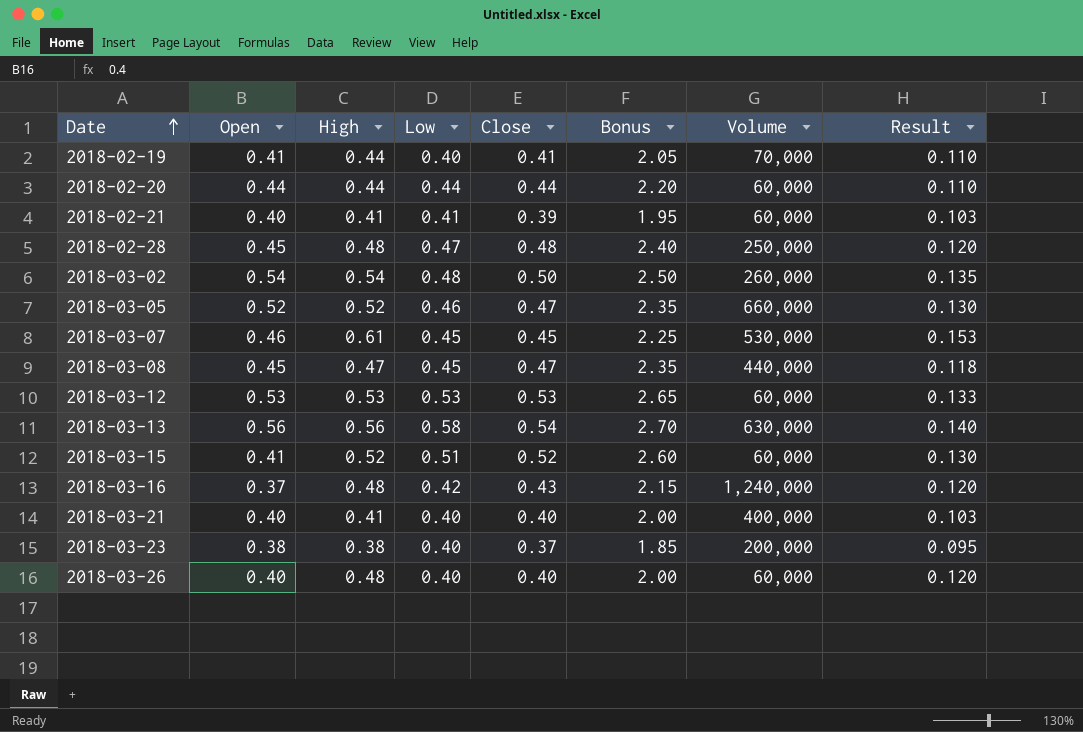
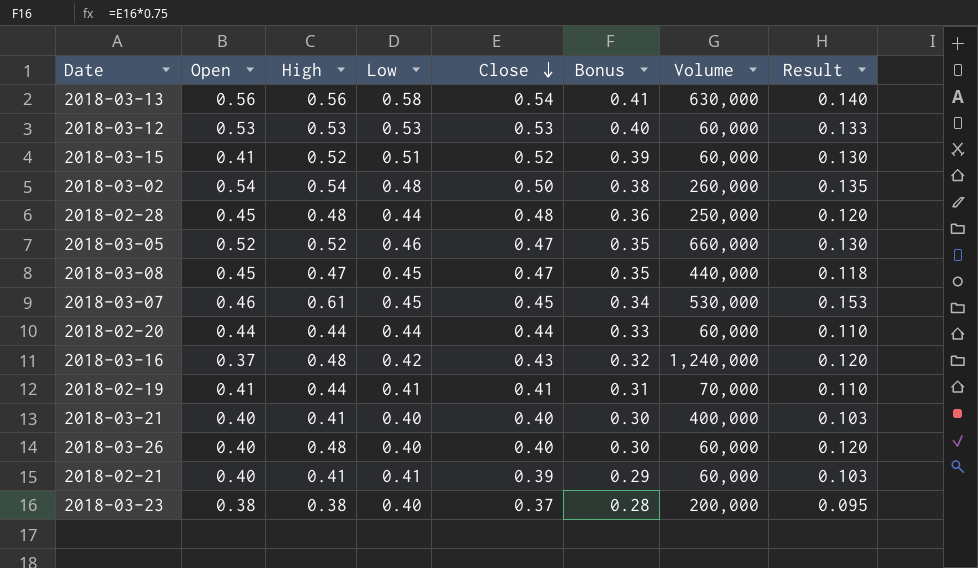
row order: Date ascending -> Close descending
column Bonus | formula: [Close] * 5 -> [Close] * 0.75
2018-02-28 | Low: 0.47 -> 0.44
2018-02-19 | Low: 0.40 -> 0.41

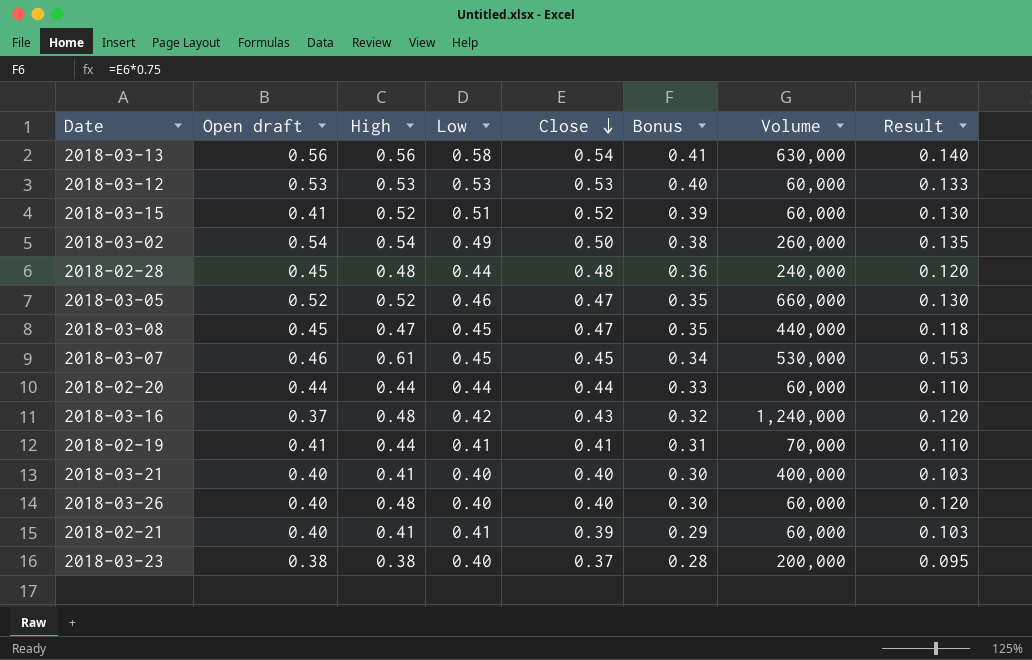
column name: Open -> Open draft
2018-03-02 | Low: 0.48 -> 0.49
2018-02-28 | Volume: 250,000 -> 240,000

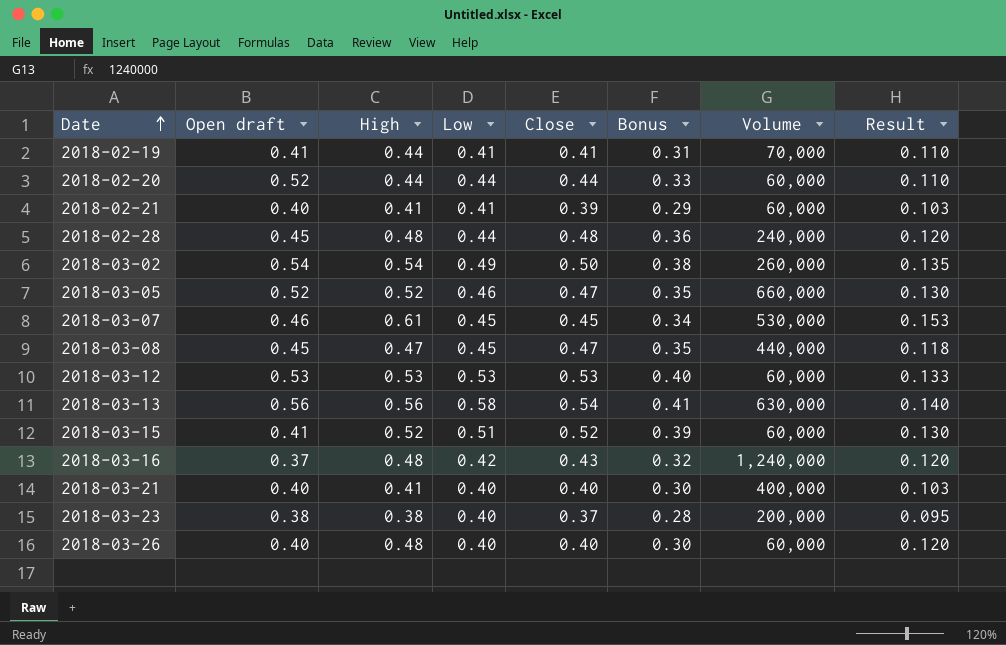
row order: Close descending -> Date ascending
2018-02-20 | Open draft: 0.44 -> 0.52

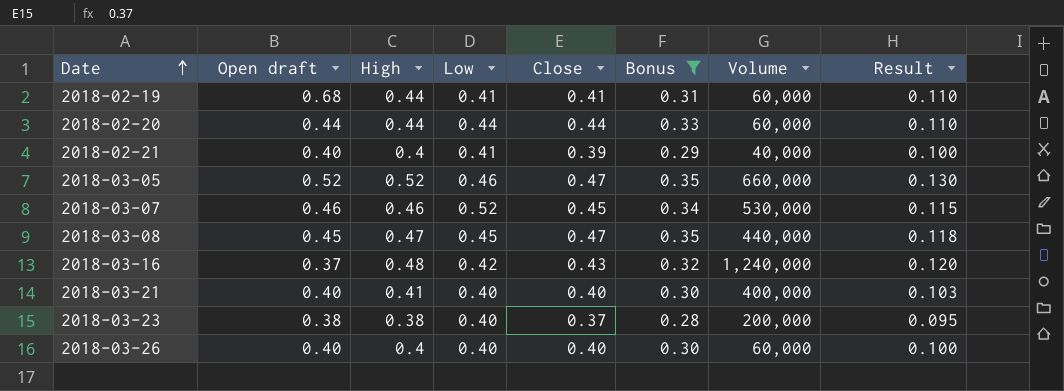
filter: none -> Bonus <= 0.35
2018-02-19 | Open draft: 0.41 -> 0.68
2018-02-19 | Volume: 70,000 -> 60,000
2018-02-20 | Open draft: 0.52 -> 0.44
2018-02-21 | High: 0.41 -> 0.4
2018-02-21 | Volume: 60,000 -> 40,000
2018-02-21 | Result: 0.103 -> 0.100
2018-03-07 | High: 0.61 -> 0.46
2018-03-07 | Low: 0.45 -> 0.52
2018-03-07 | Result: 0.153 -> 0.115
2018-03-26 | High: 0.48 -> 0.4
2018-03-26 | Result: 0.120 -> 0.100

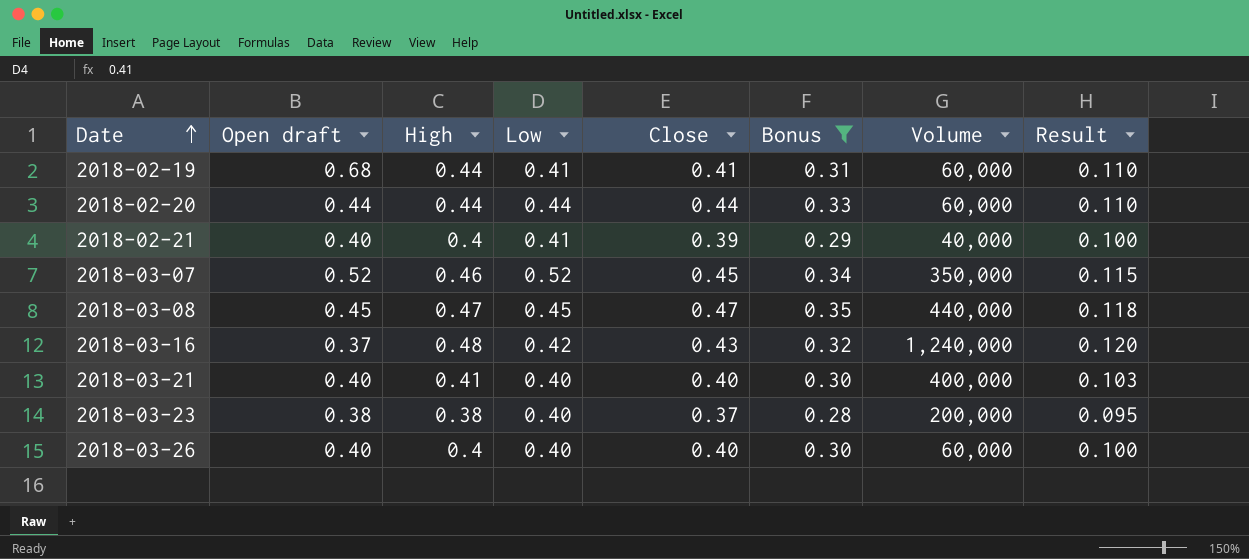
row 2018-03-05: 0.52 | 0.52 | 0.46 | 0.47 | 0.35 | 660,000 | 0.130 -> none
2018-03-07 | Open draft: 0.46 -> 0.52
2018-03-07 | Volume: 530,000 -> 350,000

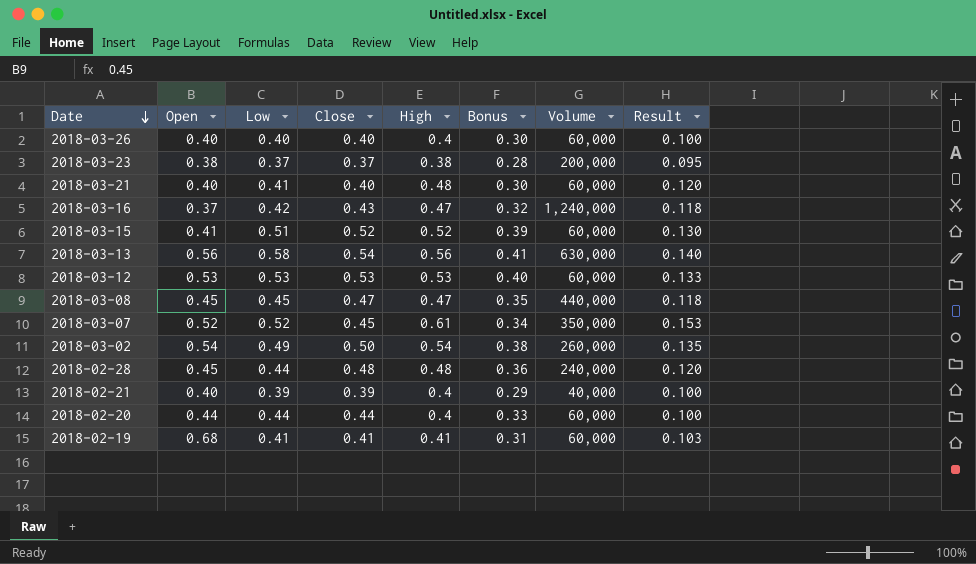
filter: Bonus <= 0.35 -> none
row order: Date ascending -> Date descending
column name: Open draft -> Open
column High | position: 3 -> 5
2018-03-23 | Low: 0.40 -> 0.37
2018-03-21 | Low: 0.40 -> 0.41
2018-03-21 | High: 0.41 -> 0.48
2018-03-21 | Volume: 400,000 -> 60,000
2018-03-21 | Result: 0.103 -> 0.120
2018-03-16 | High: 0.48 -> 0.47
2018-03-16 | Result: 0.120 -> 0.118
2018-03-07 | High: 0.46 -> 0.61
2018-03-07 | Result: 0.115 -> 0.153
2018-02-21 | Low: 0.41 -> 0.39
2018-02-20 | High: 0.44 -> 0.4
2018-02-20 | Result: 0.110 -> 0.100
2018-02-19 | High: 0.44 -> 0.41
2018-02-19 | Result: 0.110 -> 0.103

